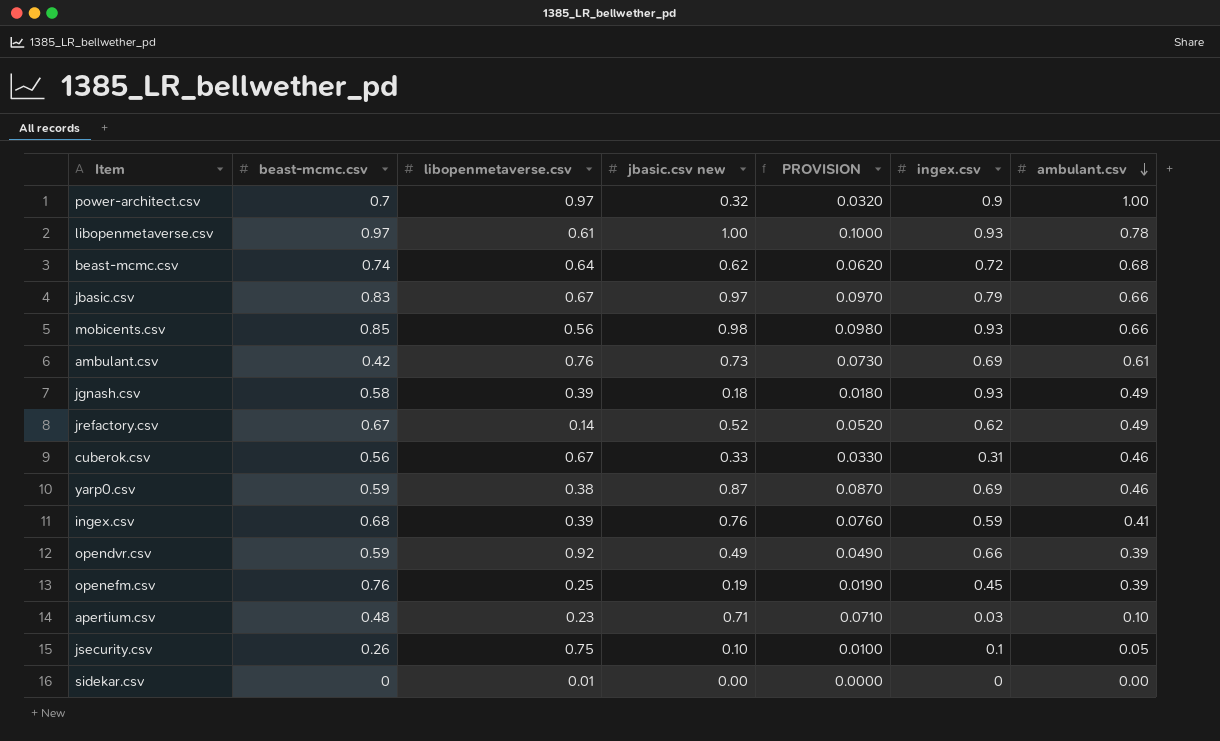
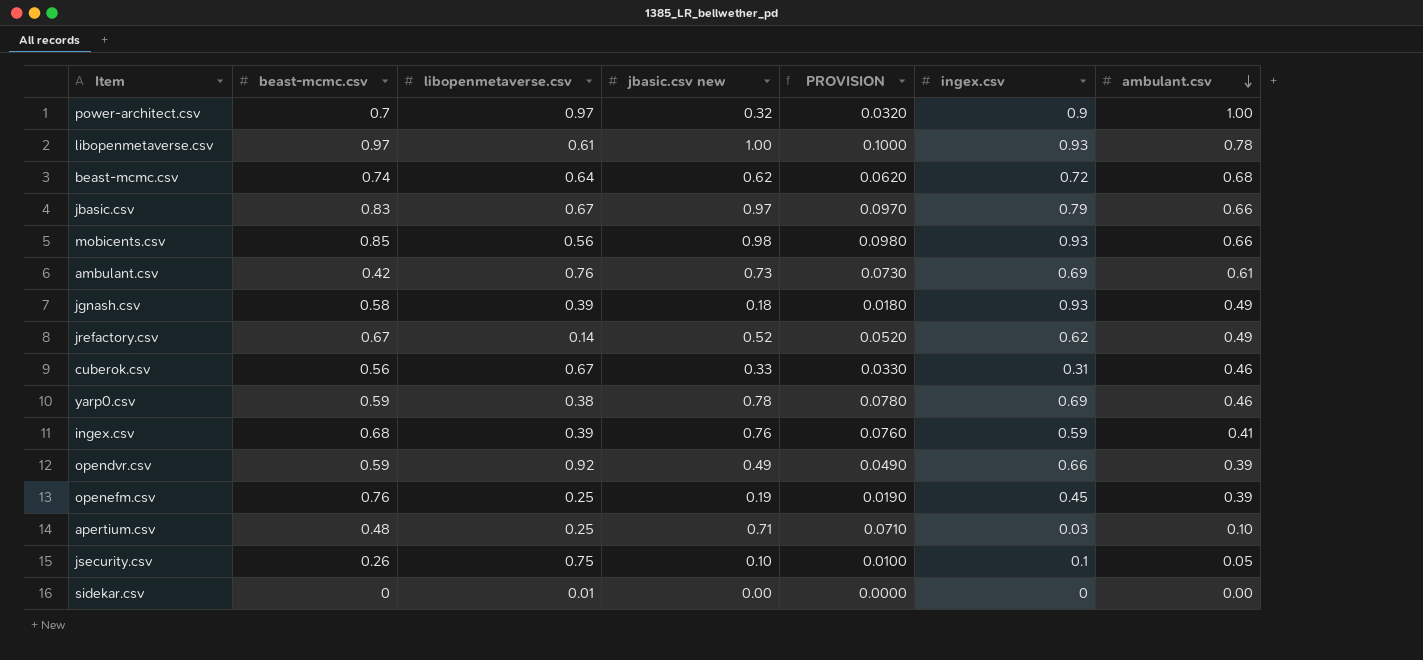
yarp0.csv | jbasic.csv new: 0.87 -> 0.78
yarp0.csv | PROVISION: 0.0870 -> 0.0780
apertium.csv | libopenmetaverse.csv: 0.23 -> 0.25

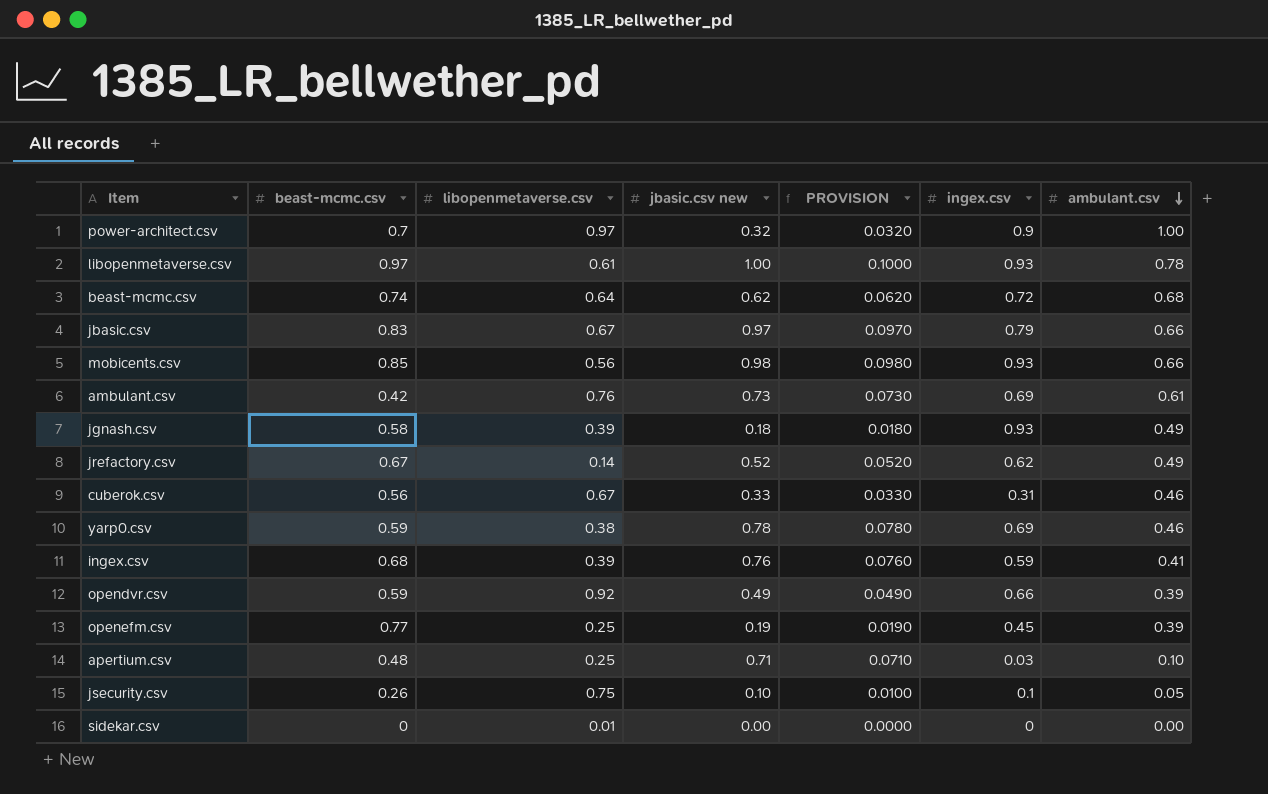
openefm.csv | beast-mcmc.csv: 0.76 -> 0.77

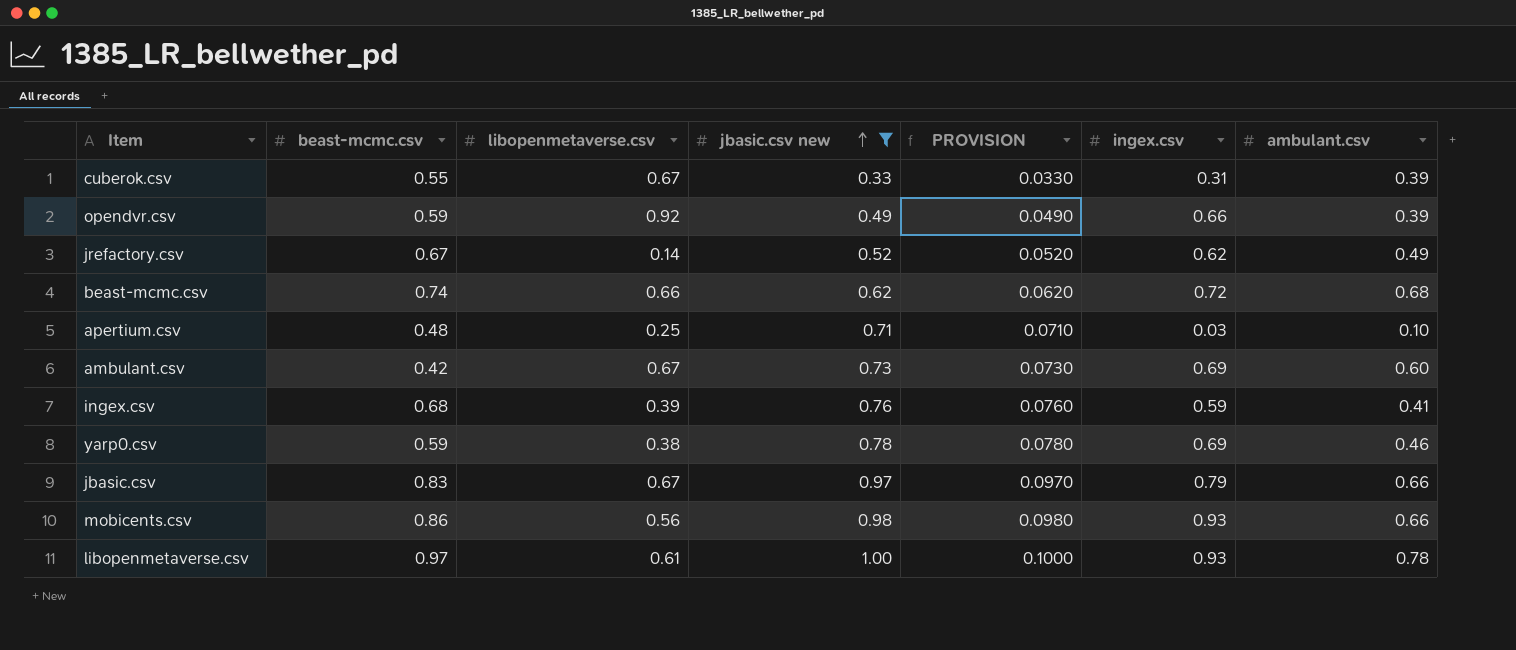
filter: none -> jbasic.csv new >= 0.33
row order: ambulant.csv descending -> jbasic.csv new ascending
cuberok.csv | beast-mcmc.csv: 0.56 -> 0.55
cuberok.csv | ambulant.csv: 0.46 -> 0.39
beast-mcmc.csv | libopenmetaverse.csv: 0.64 -> 0.66
ambulant.csv | libopenmetaverse.csv: 0.76 -> 0.67
ambulant.csv | ambulant.csv: 0.61 -> 0.60
mobicents.csv | beast-mcmc.csv: 0.85 -> 0.86

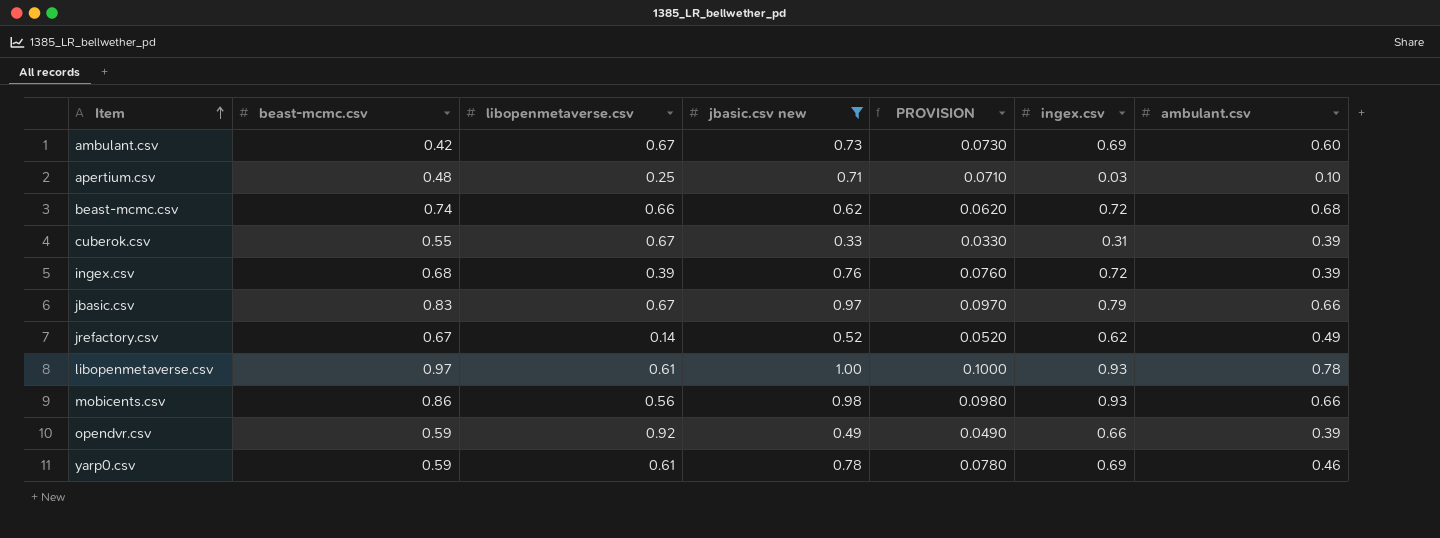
row order: jbasic.csv new ascending -> Item ascending
ingex.csv | ingex.csv: 0.59 -> 0.72
ingex.csv | ambulant.csv: 0.41 -> 0.39
yarp0.csv | libopenmetaverse.csv: 0.38 -> 0.61

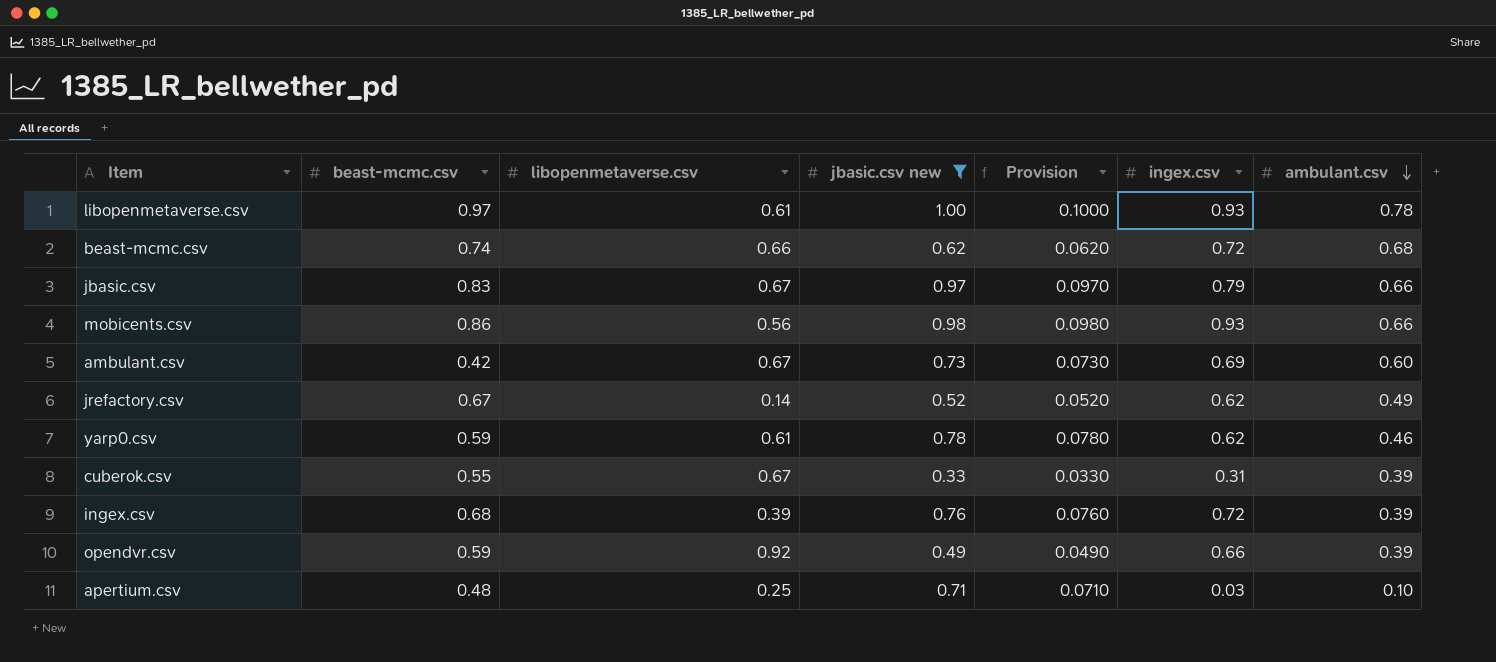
row order: Item ascending -> ambulant.csv descending
column name: PROVISION -> Provision
yarp0.csv | ingex.csv: 0.69 -> 0.62

